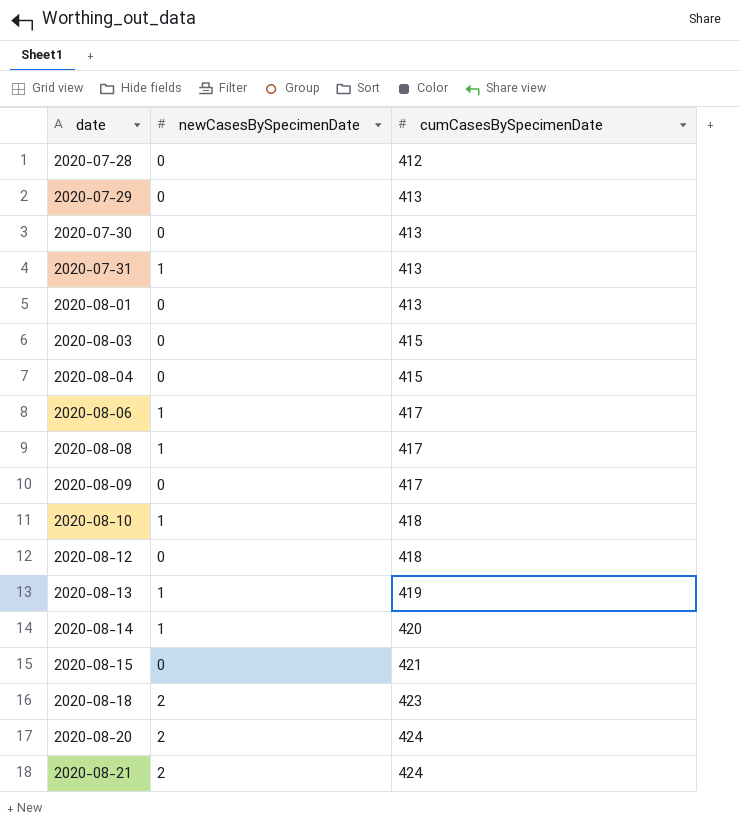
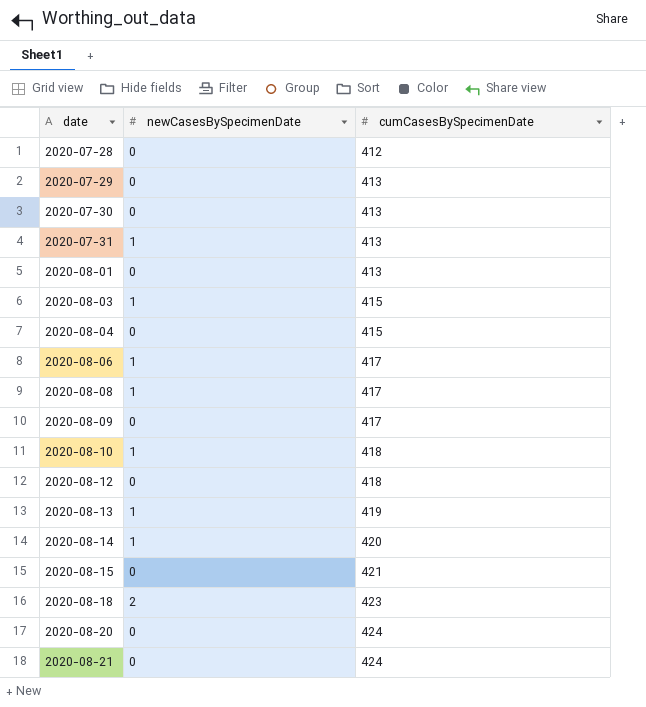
2020-08-03 | newCasesBySpecimenDate: 0 -> 1
2020-08-20 | newCasesBySpecimenDate: 2 -> 0
2020-08-21 | newCasesBySpecimenDate: 2 -> 0

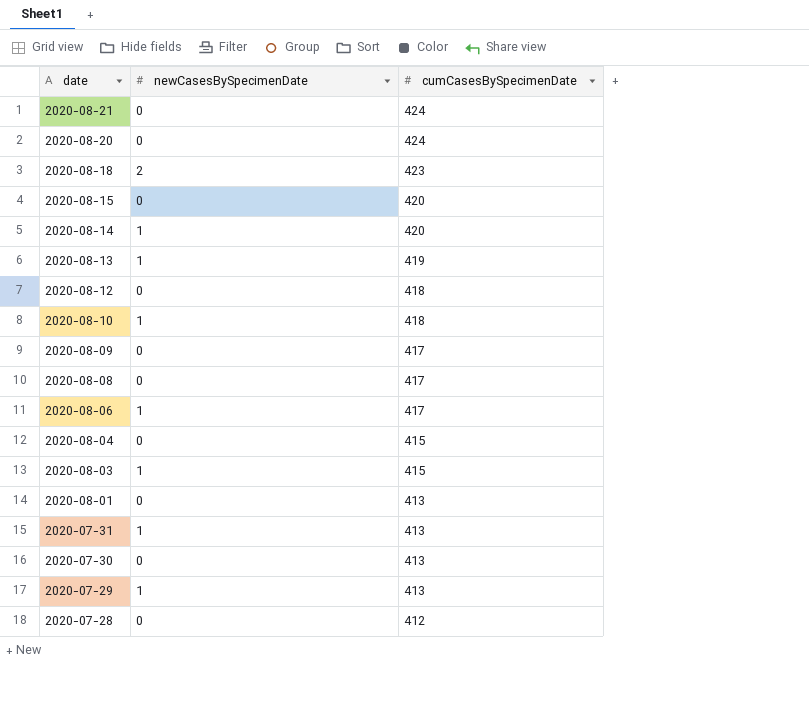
row order: date ascending -> date descending
2020-08-15 | cumCasesBySpecimenDate: 421 -> 420
2020-08-08 | newCasesBySpecimenDate: 1 -> 0
2020-07-29 | newCasesBySpecimenDate: 0 -> 1

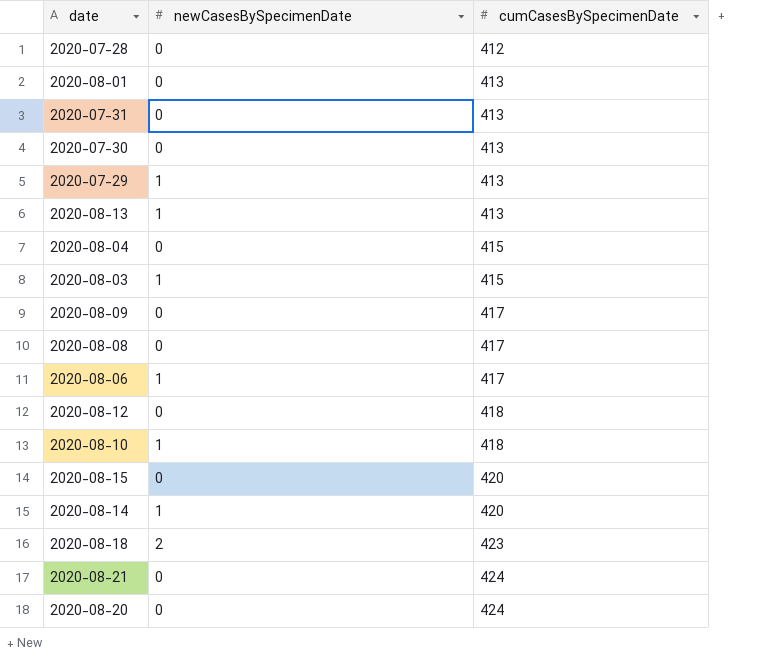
row order: date descending -> cumCasesBySpecimenDate ascending
2020-07-31 | newCasesBySpecimenDate: 1 -> 0
2020-08-13 | cumCasesBySpecimenDate: 419 -> 413

